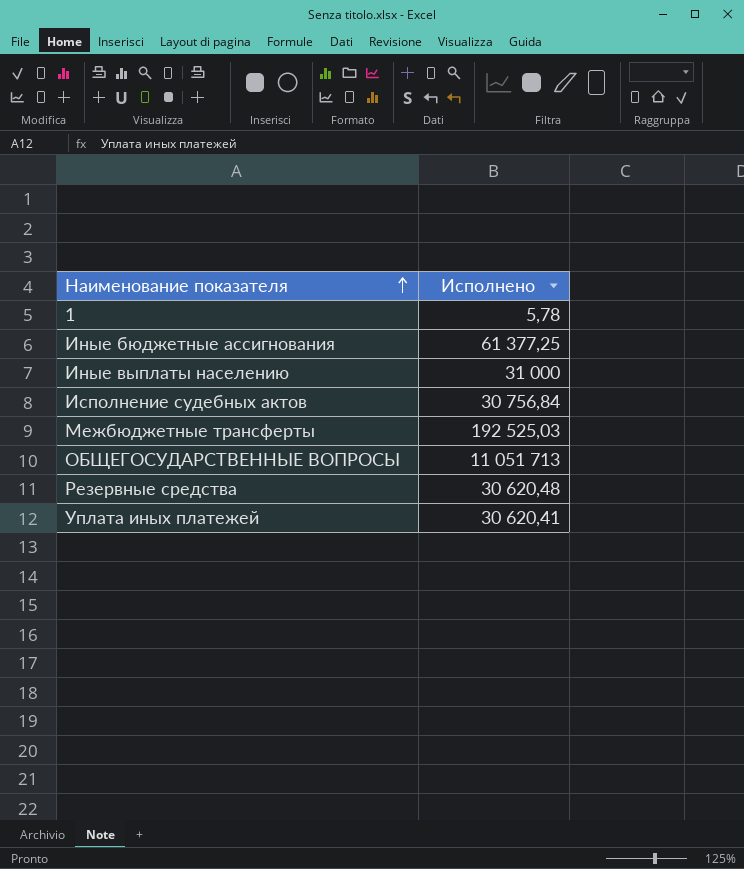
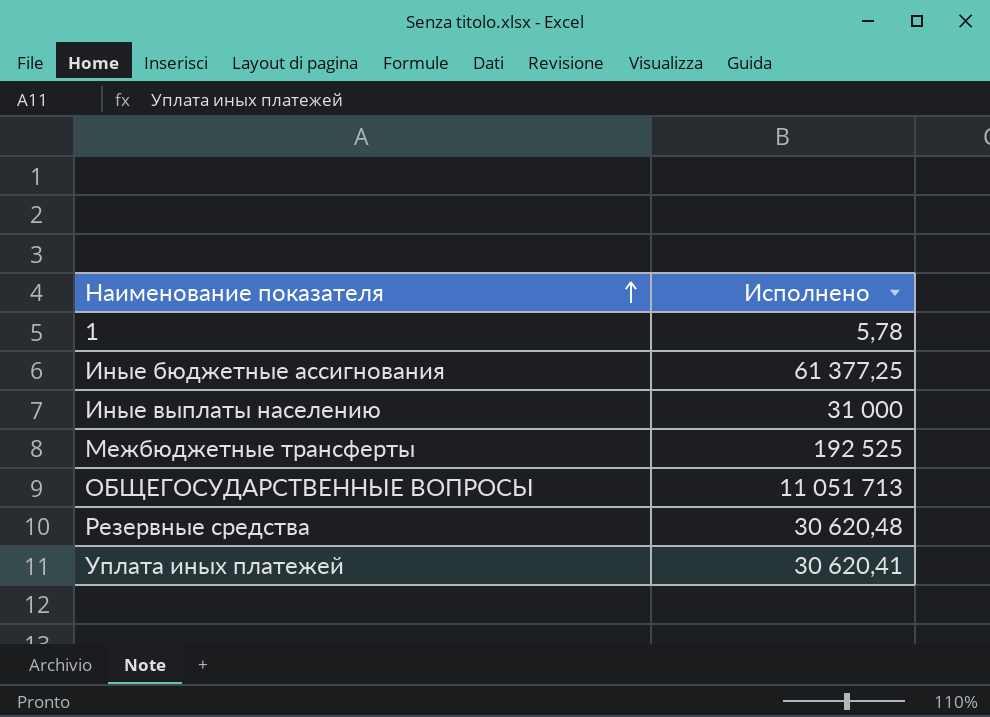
row Исполнение судебных актов: 30 756,84 -> none
Межбюджетные трансферты | Исполнено: 192 525,03 -> 192 525

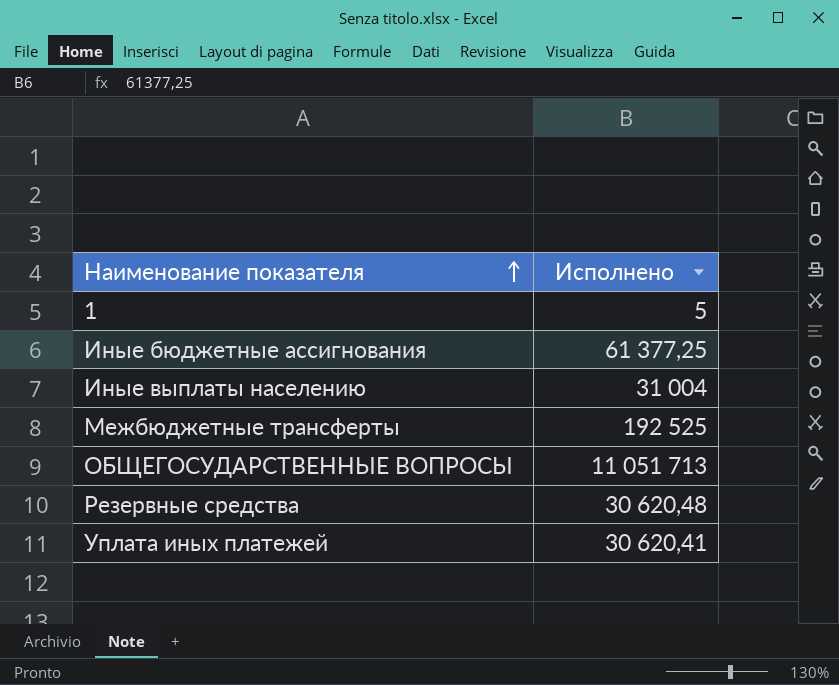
1 | Исполнено: 5,78 -> 5
Иные выплаты населению | Исполнено: 31 000 -> 31 004

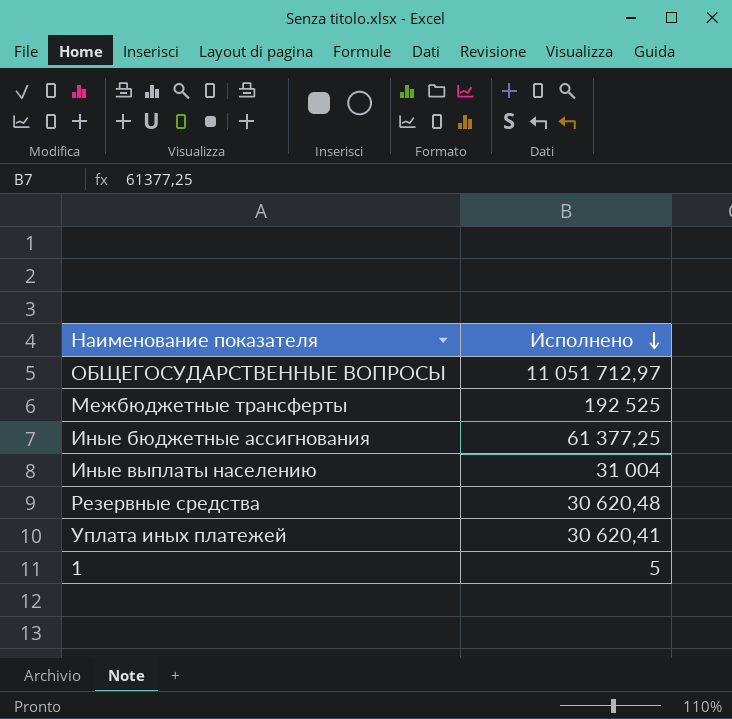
row order: Наименование показателя ascending -> Исполнено descending
ОБЩЕГОСУДАРСТВЕННЫЕ ВОПРОСЫ | Исполнено: 11 051 713 -> 11 051 712,97

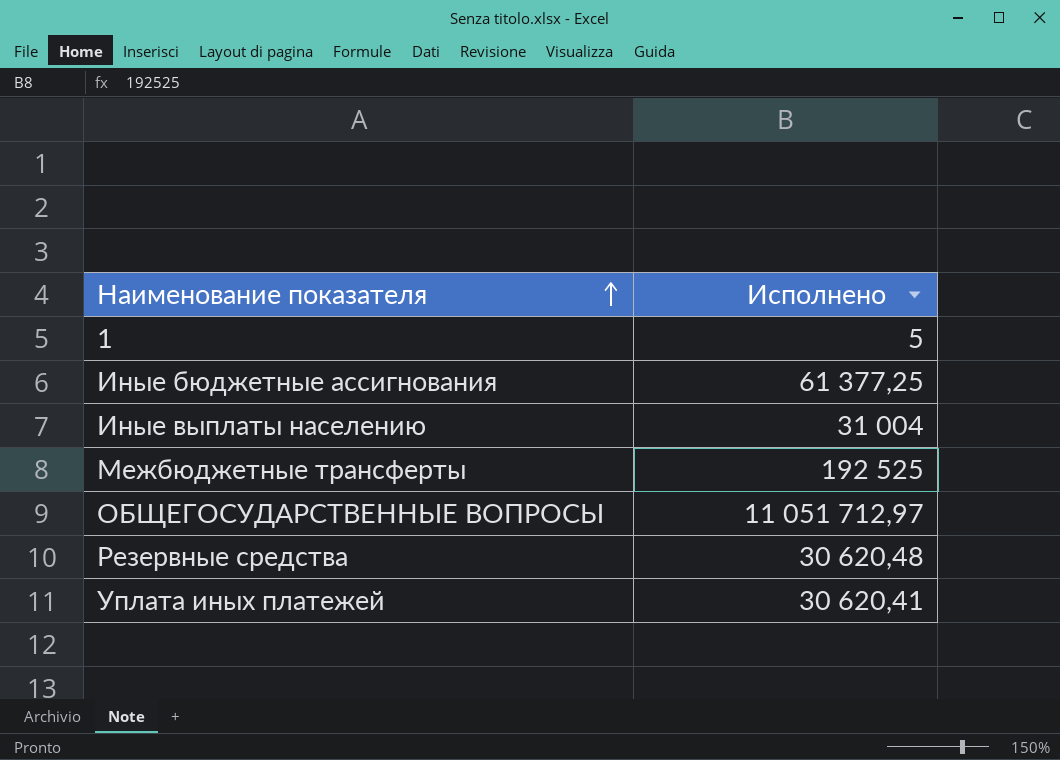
row order: Исполнено descending -> Наименование показателя ascending

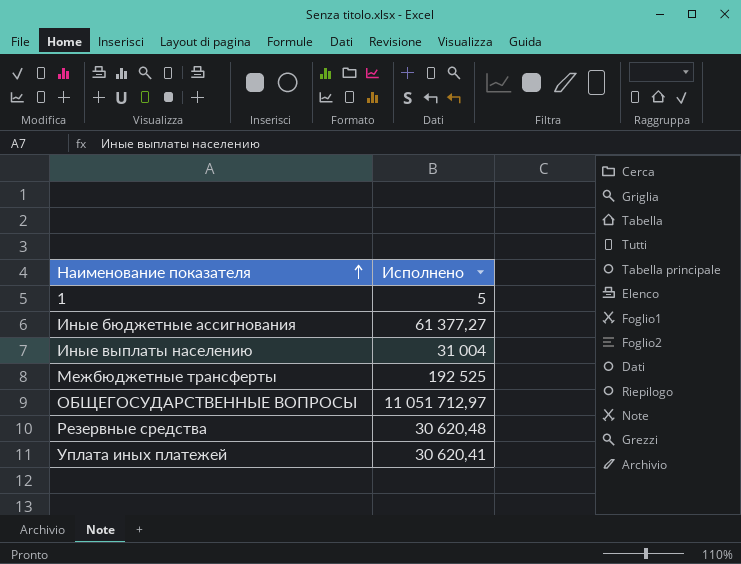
Иные бюджетные ассигнования | Исполнено: 61 377,25 -> 61 377,27

